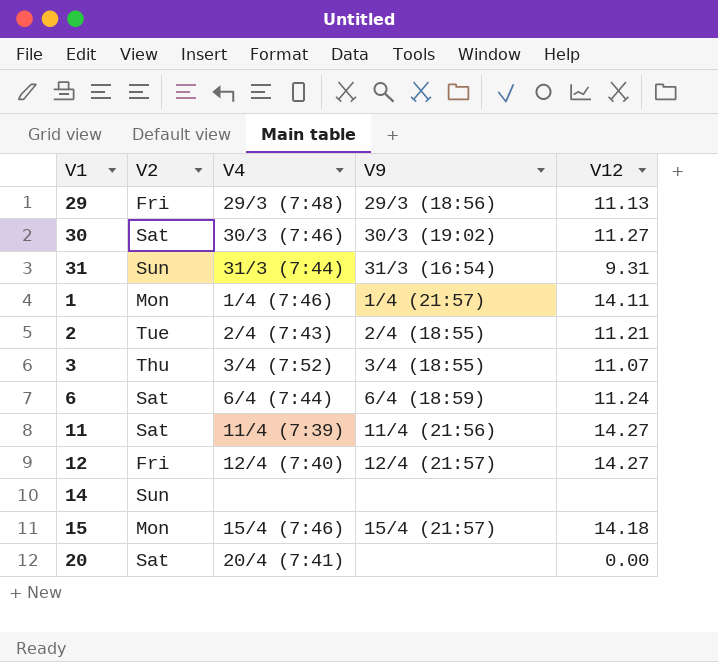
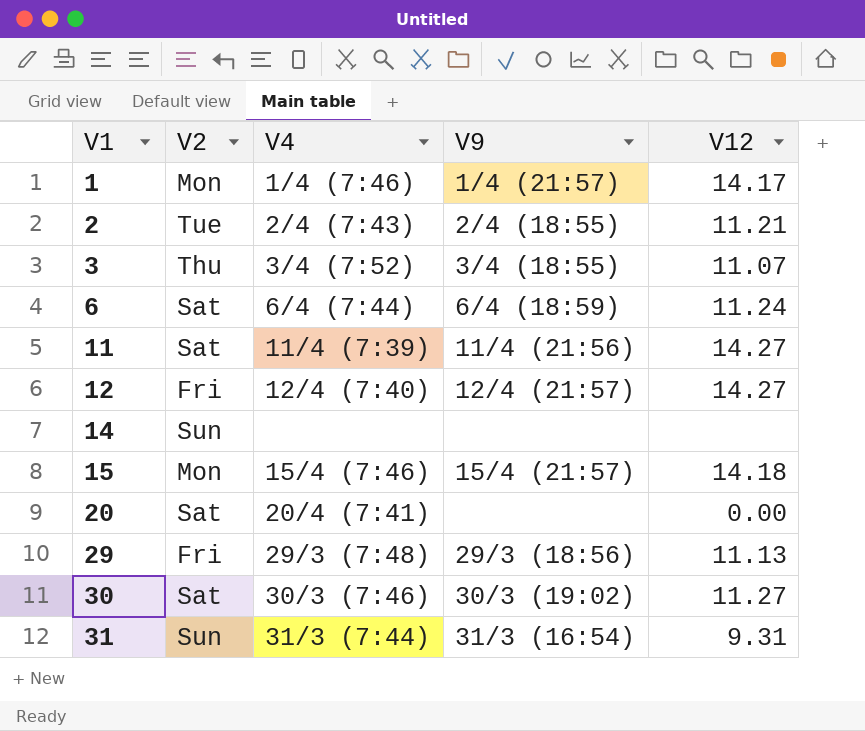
row order: none -> V1 ascending
1 | V12: 14.11 -> 14.17

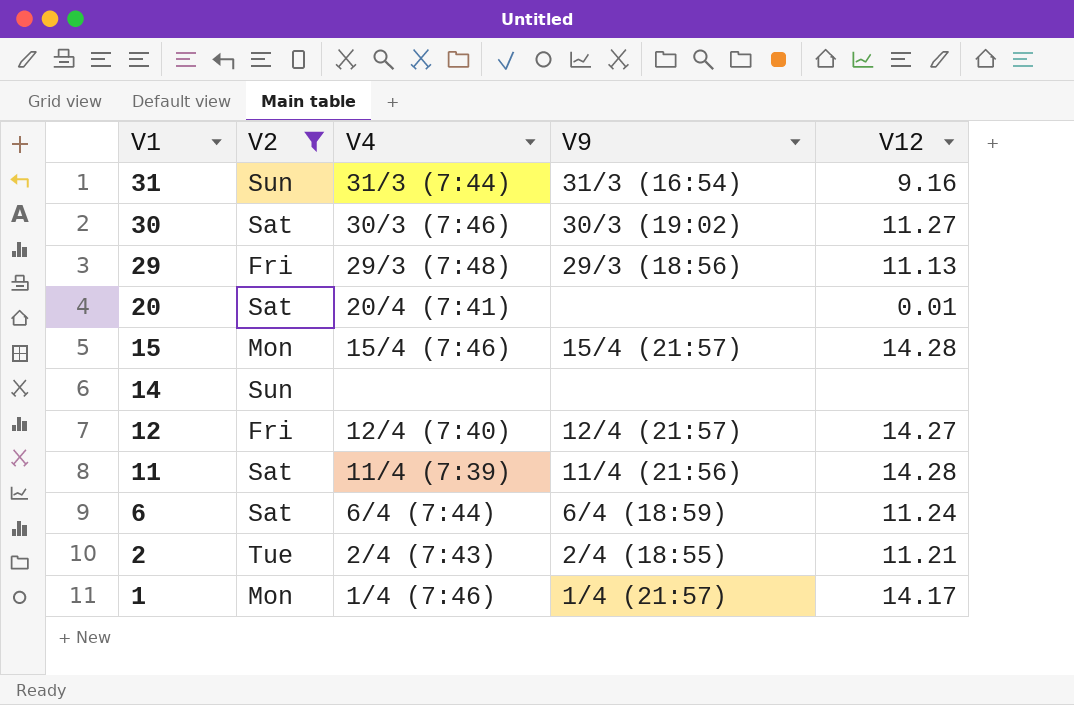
filter: none -> V2 != Thu
row order: V1 ascending -> V1 descending
31 | V12: 9.31 -> 9.16
20 | V12: 0.00 -> 0.01
15 | V12: 14.18 -> 14.28
11 | V12: 14.27 -> 14.28

